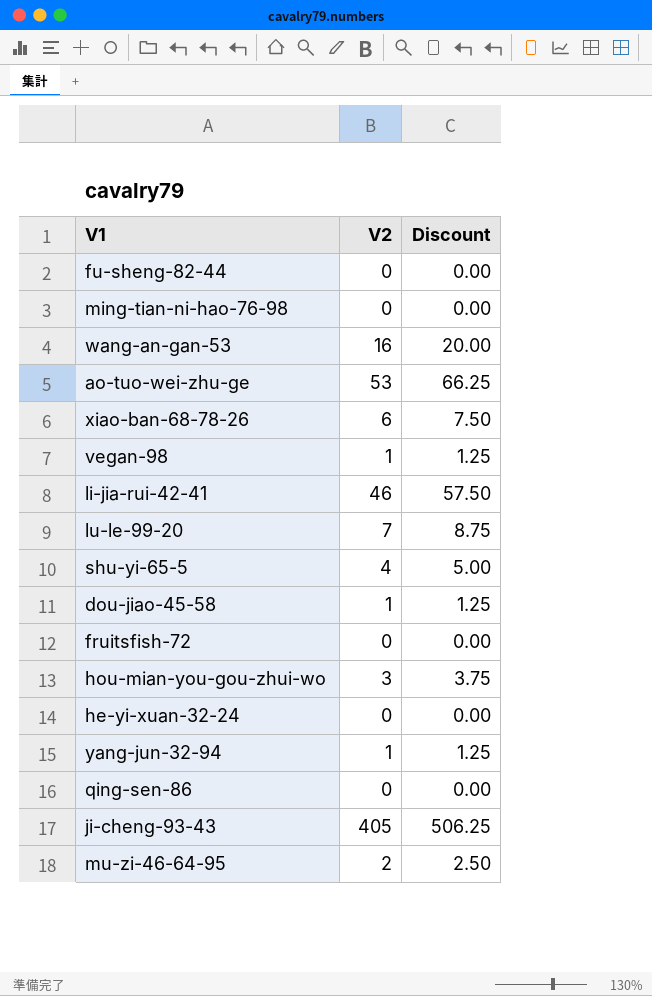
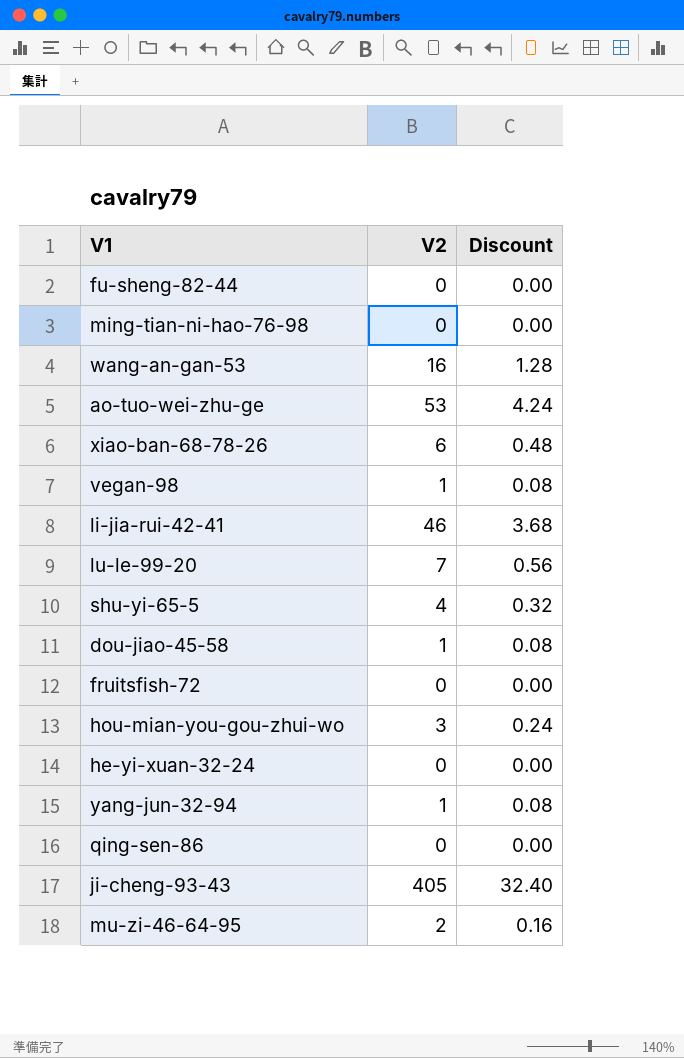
column Discount | formula: [V2] * 1.25 -> [V2] * 0.08

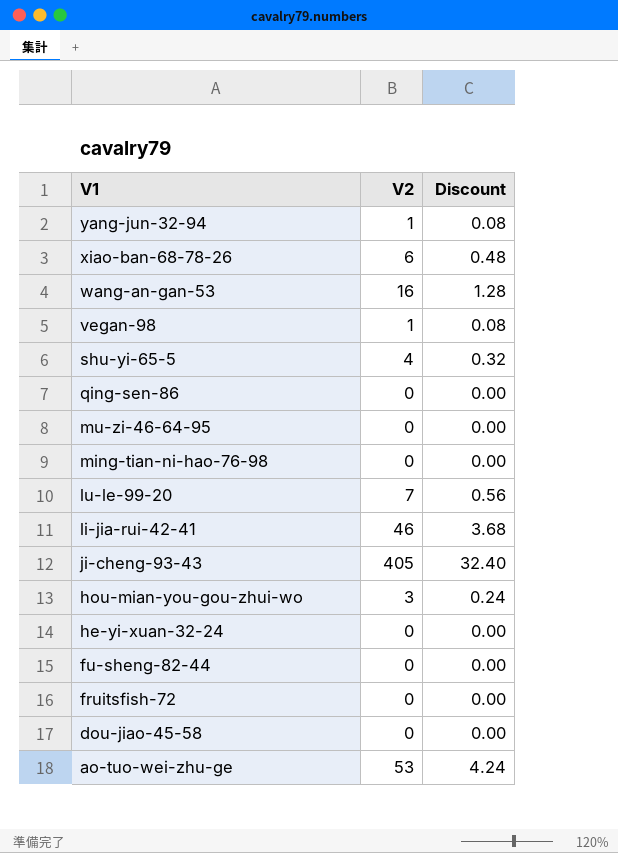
row order: none -> V1 descending
mu-zi-46-64-95 | V2: 2 -> 0
mu-zi-46-64-95 | Discount: 0.16 -> 0.00
dou-jiao-45-58 | V2: 1 -> 0
dou-jiao-45-58 | Discount: 0.08 -> 0.00

